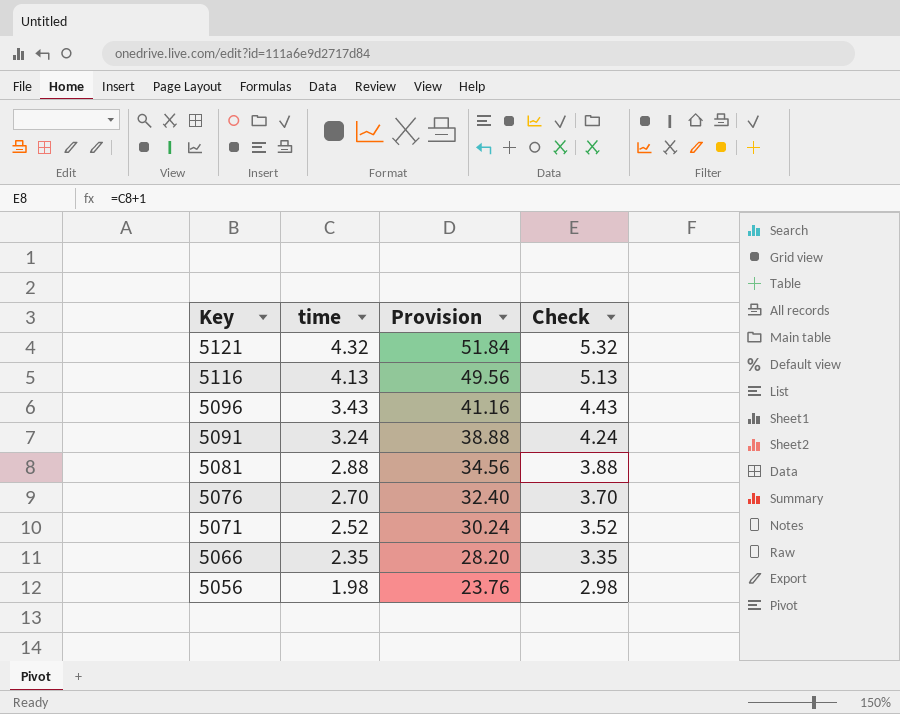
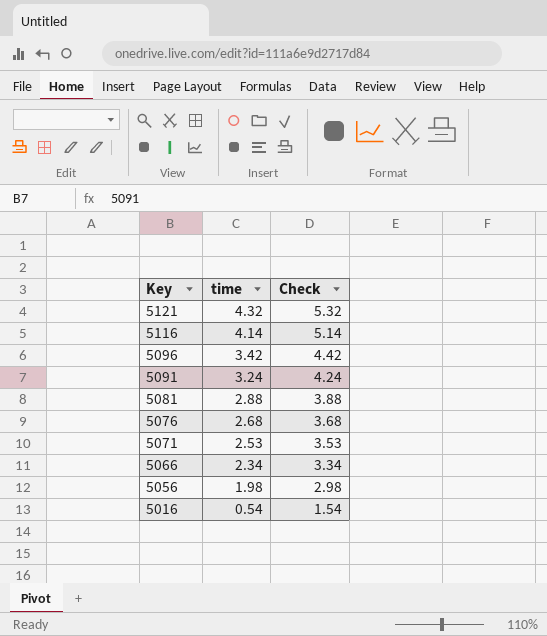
column Provision | formula: [time] * 12 -> none
5116 | time: 4.13 -> 4.14
5116 | Check: 5.13 -> 5.14
5096 | time: 3.43 -> 3.42
5096 | Check: 4.43 -> 4.42
5076 | time: 2.70 -> 2.68
5076 | Check: 3.70 -> 3.68
5071 | time: 2.52 -> 2.53
5071 | Check: 3.52 -> 3.53
5066 | time: 2.35 -> 2.34
5066 | Check: 3.35 -> 3.34
row 5016: none -> 0.54 | 1.54

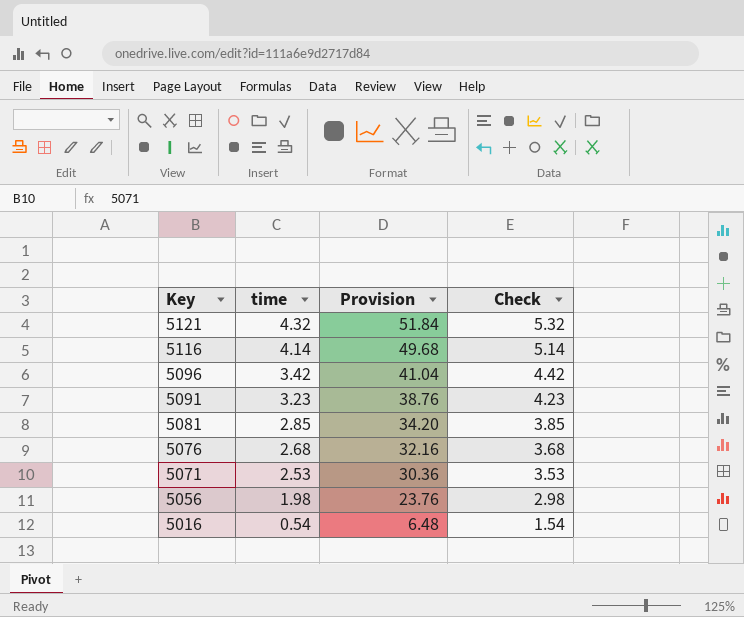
column Provision | formula: none -> [time] * 12
row 5066: 2.34 | 3.34 -> none
5091 | time: 3.24 -> 3.23
5091 | Check: 4.24 -> 4.23
5081 | time: 2.88 -> 2.85
5081 | Check: 3.88 -> 3.85

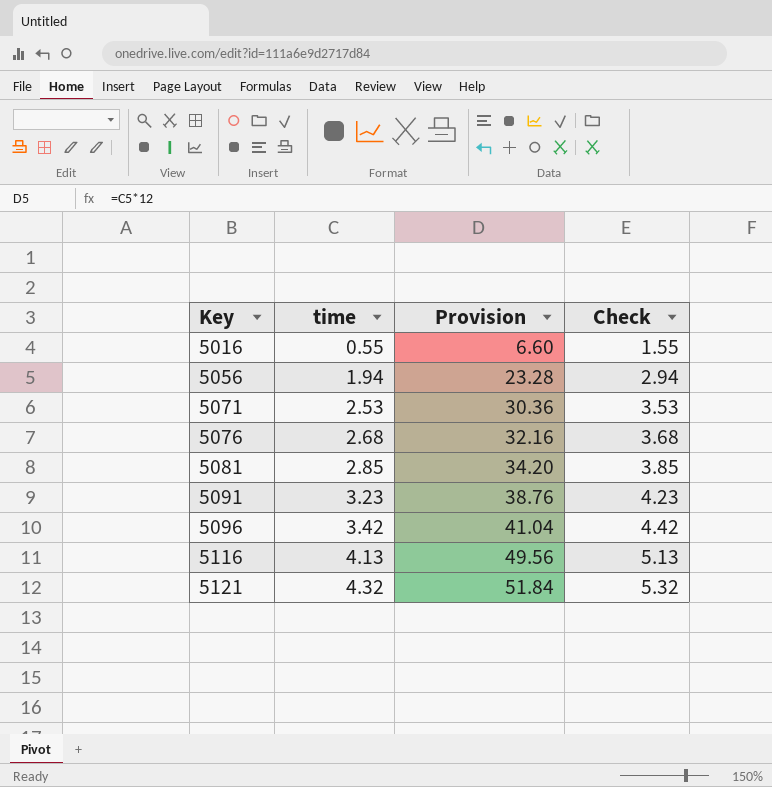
row order: Key descending -> Key ascending
5016 | time: 0.54 -> 0.55
5016 | Provision: 6.48 -> 6.60
5016 | Check: 1.54 -> 1.55
5056 | time: 1.98 -> 1.94
5056 | Provision: 23.76 -> 23.28
5056 | Check: 2.98 -> 2.94
5116 | time: 4.14 -> 4.13
5116 | Provision: 49.68 -> 49.56
5116 | Check: 5.14 -> 5.13

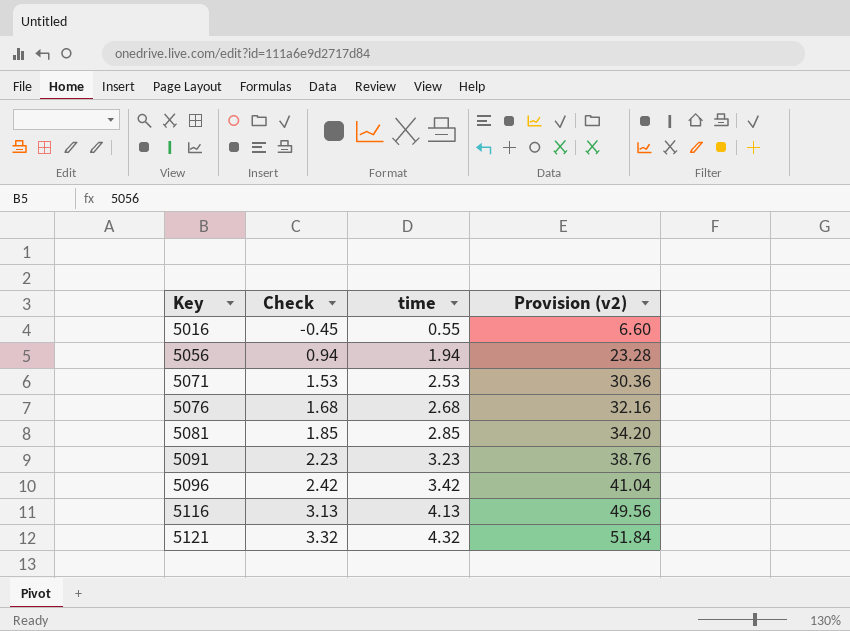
column Check | formula: [time] + 1 -> [time] - 1
column Check | position: 4 -> 2
column name: Provision -> Provision (v2)

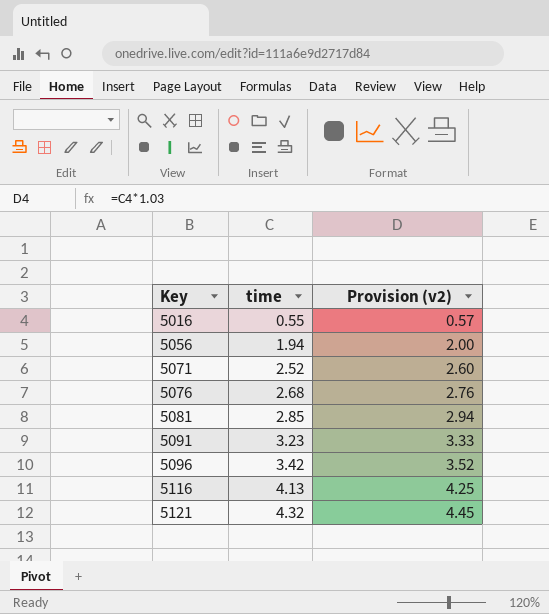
column Check | formula: [time] - 1 -> none
column Provision (v2) | formula: [time] * 12 -> [time] * 1.03
5071 | time: 2.53 -> 2.52

